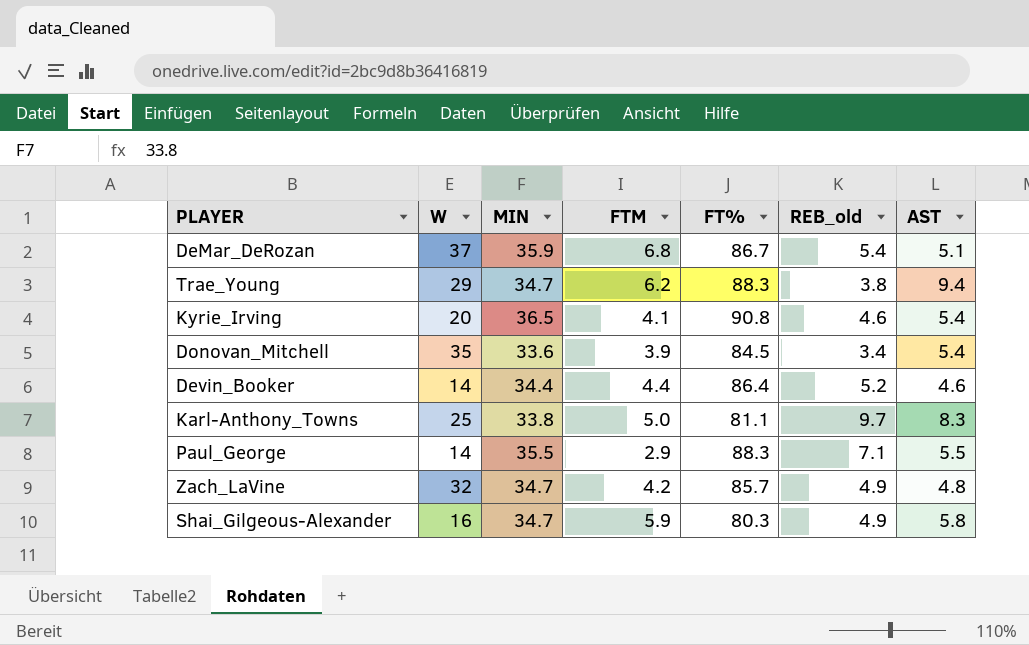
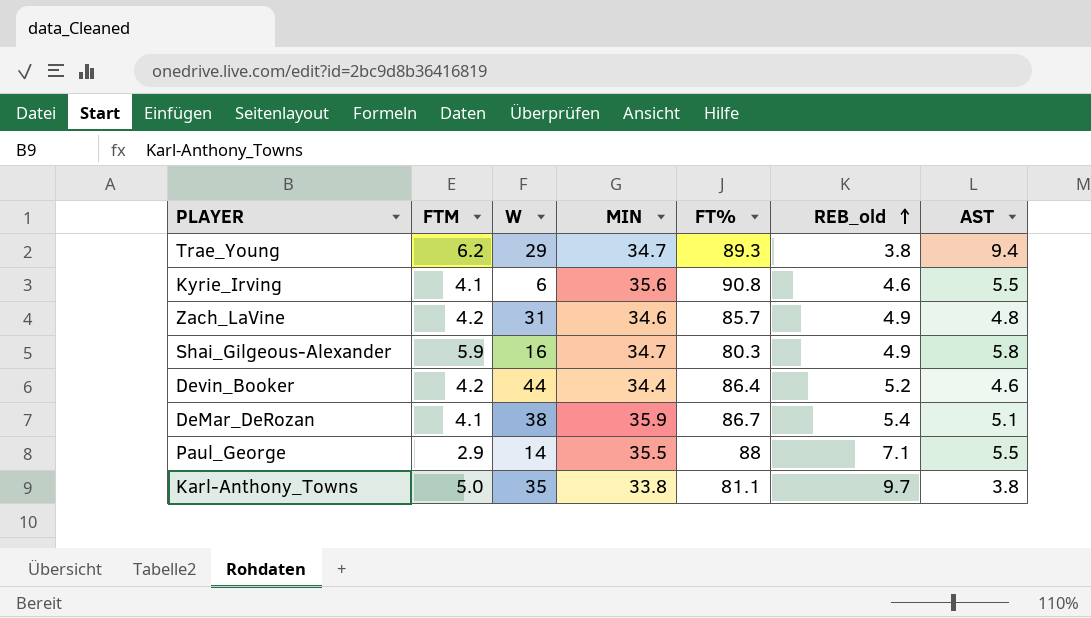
row order: none -> REB_old ascending
column FTM | position: 4 -> 2
row Donovan_Mitchell: 35 | 33.6 | 3.9 | 84.5 | 3.4 | 5.4 -> none
Trae_Young | FT%: 88.3 -> 89.3
Kyrie_Irving | W: 20 -> 6
Kyrie_Irving | MIN: 36.5 -> 35.6
Kyrie_Irving | AST: 5.4 -> 5.5
Zach_LaVine | W: 32 -> 31
Zach_LaVine | MIN: 34.7 -> 34.6
Devin_Booker | FTM: 4.4 -> 4.2
Devin_Booker | W: 14 -> 44
DeMar_DeRozan | FTM: 6.8 -> 4.1
DeMar_DeRozan | W: 37 -> 38
Paul_George | FT%: 88.3 -> 88
Karl-Anthony_Towns | W: 25 -> 35
Karl-Anthony_Towns | AST: 8.3 -> 3.8

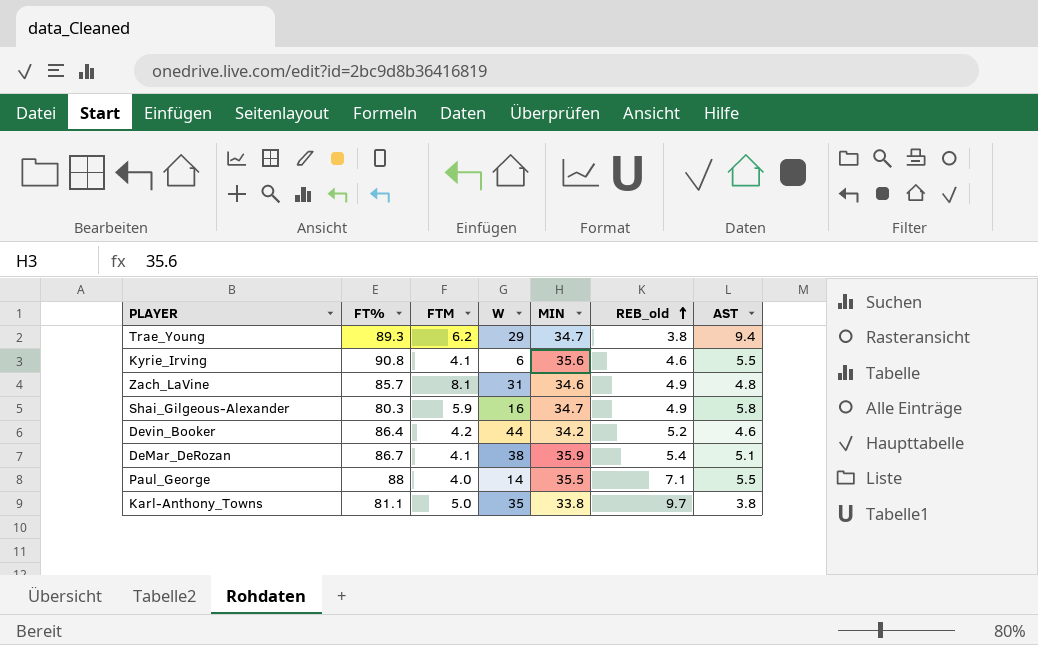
column FT% | position: 5 -> 2
Zach_LaVine | FTM: 4.2 -> 8.1
Devin_Booker | MIN: 34.4 -> 34.2
Paul_George | FTM: 2.9 -> 4.0

